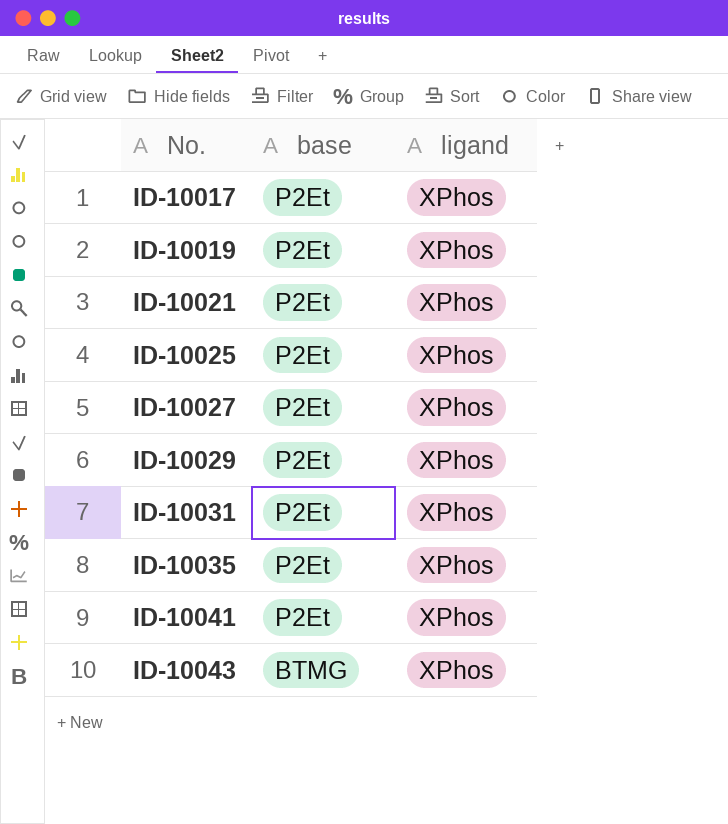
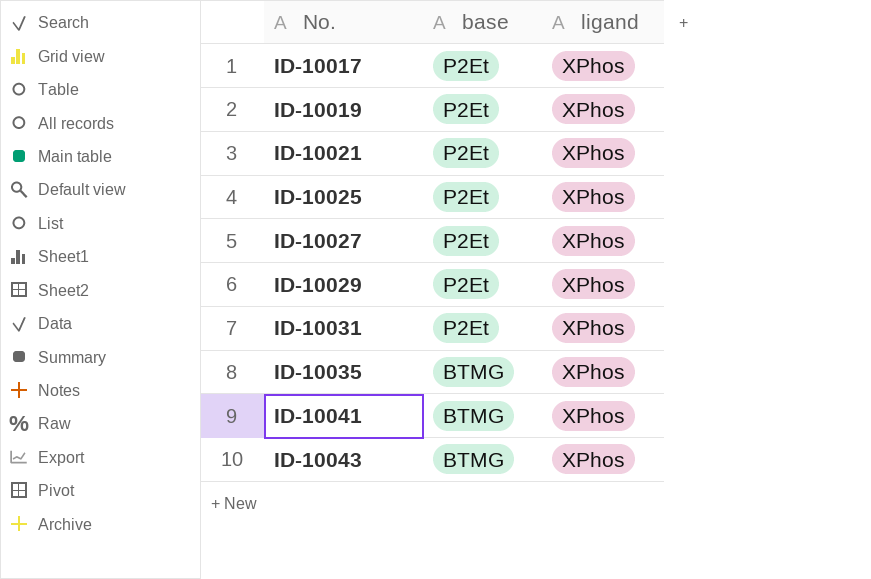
ID-10035 | base: P2Et -> BTMG
ID-10041 | base: P2Et -> BTMG

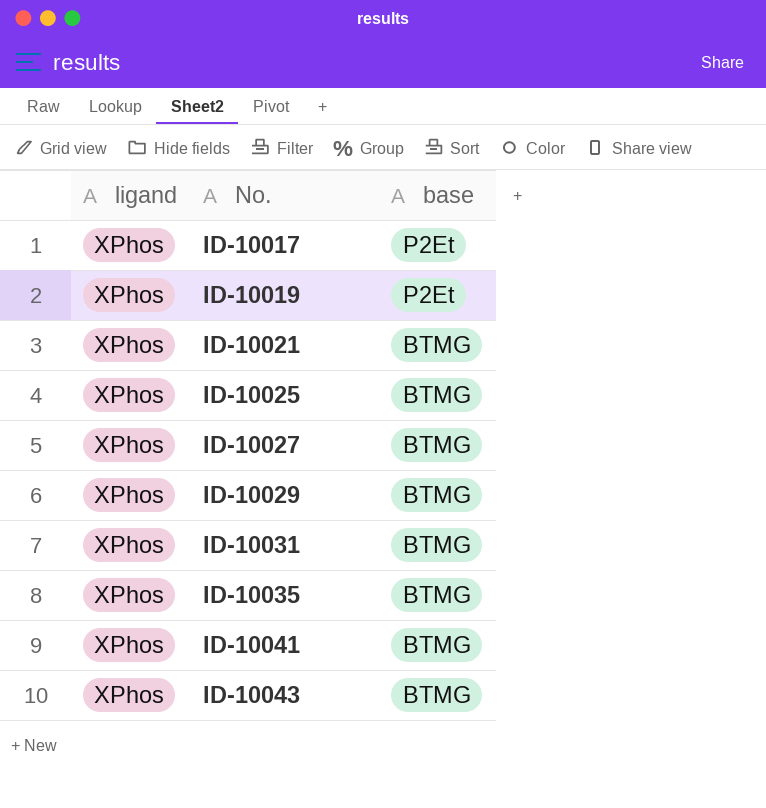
column ligand | position: 3 -> 1
ID-10021 | base: P2Et -> BTMG
ID-10025 | base: P2Et -> BTMG
ID-10027 | base: P2Et -> BTMG
ID-10029 | base: P2Et -> BTMG
ID-10031 | base: P2Et -> BTMG

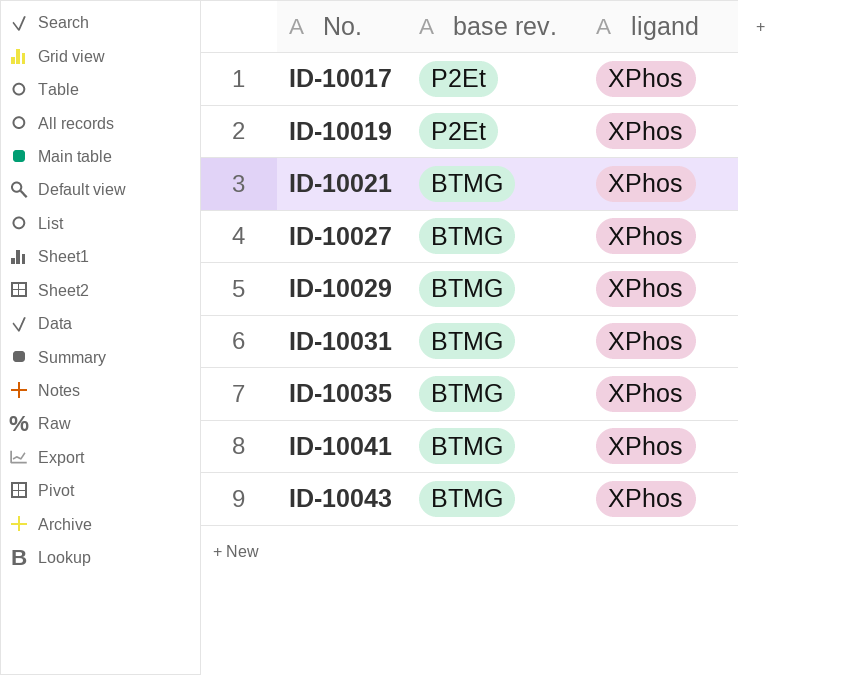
column name: base -> base rev.
column ligand | position: 1 -> 3
row ID-10025: XPhos | BTMG -> none

